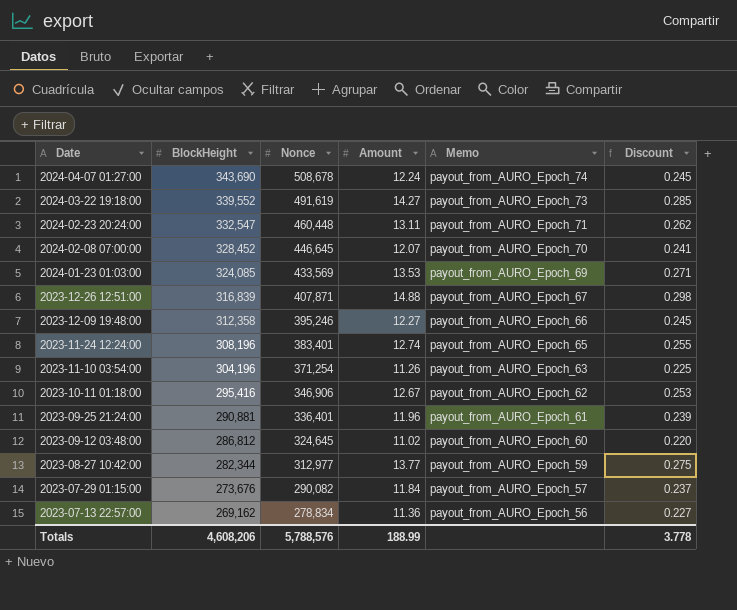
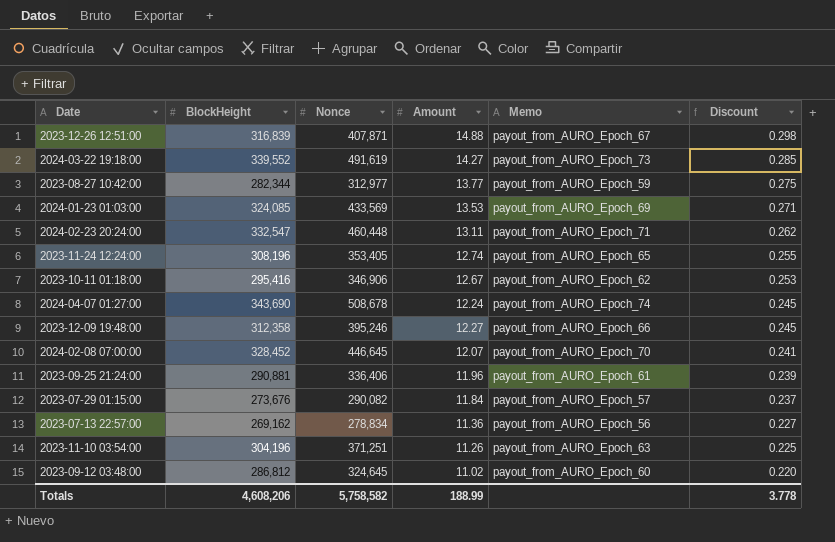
row order: Date descending -> Discount descending
2023-11-24 12:24:00 | Nonce: 383,401 -> 353,405
2023-09-25 21:24:00 | Nonce: 336,401 -> 336,406
2023-11-10 03:54:00 | Nonce: 371,254 -> 371,251
Totals | Nonce: 5,788,576 -> 5,758,582

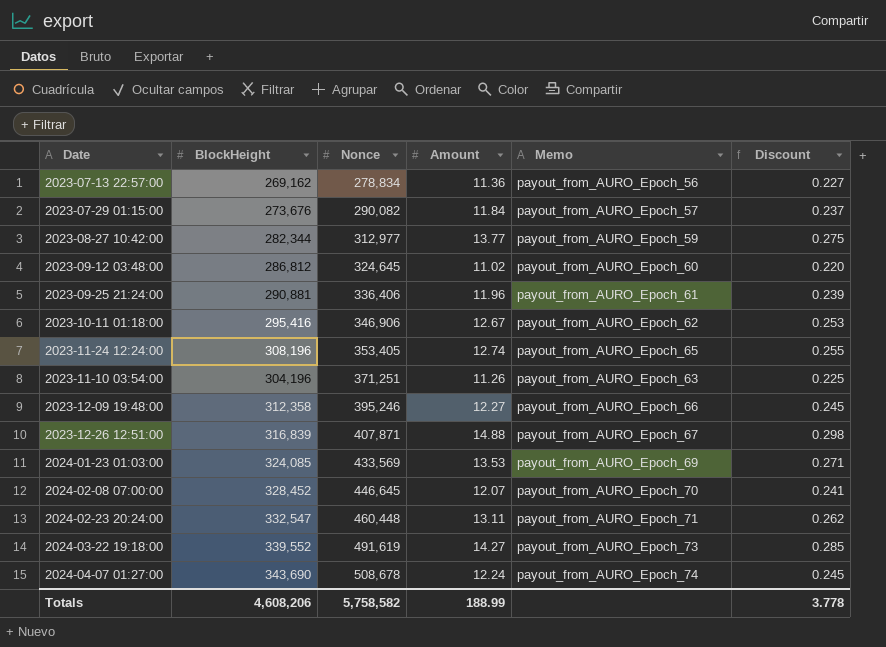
row order: Discount descending -> Nonce ascending

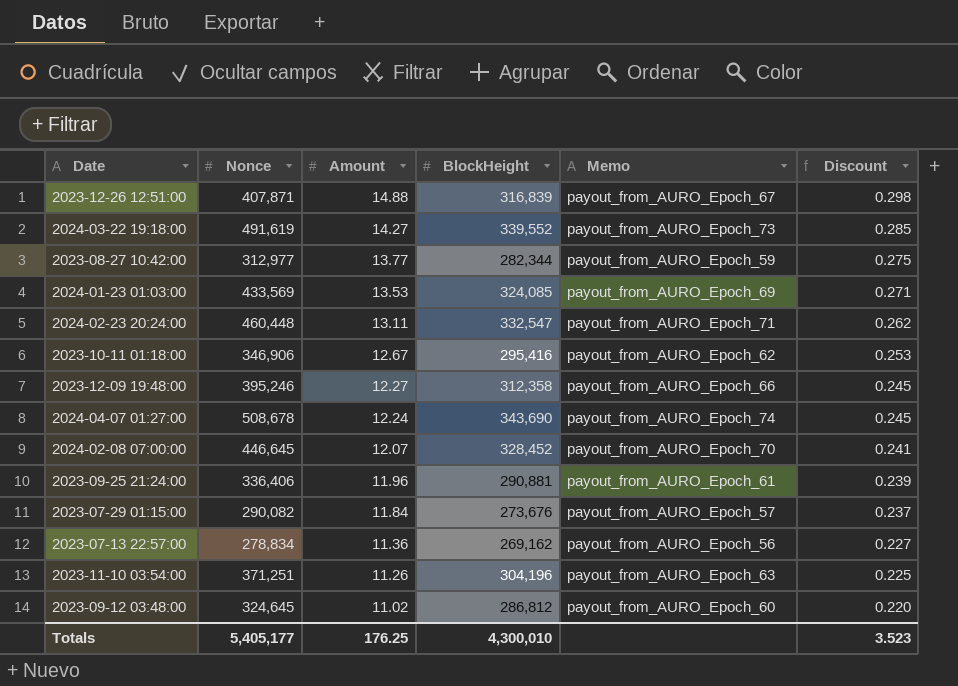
row order: Nonce ascending -> Amount descending
column BlockHeight | position: 2 -> 4
row 2023-11-24 12:24:00: 308,196 | 353,405 | 12.74 | payout_from_AURO_Epoch_65 | 0.255 -> none
Totals | Nonce: 5,758,582 -> 5,405,177
Totals | Amount: 188.99 -> 176.25
Totals | BlockHeight: 4,608,206 -> 4,300,010
Totals | Discount: 3.778 -> 3.523

